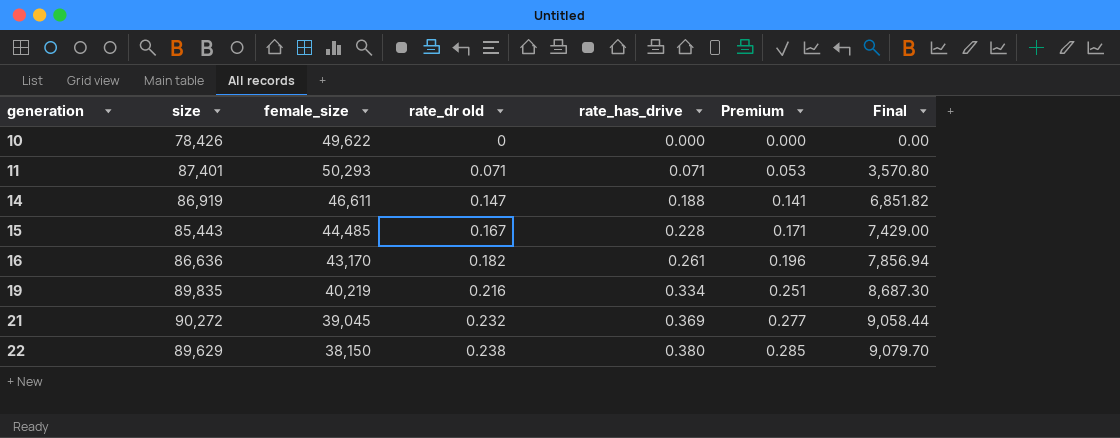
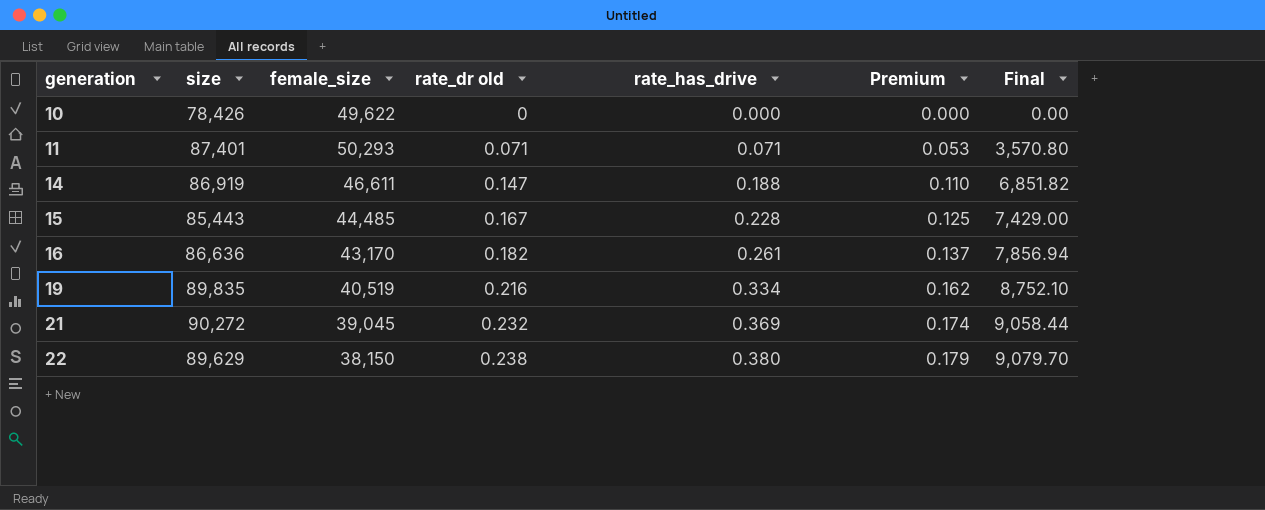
column Premium | formula: [rate_has_drive] * 0.75 -> [rate_dr old] * 0.75
19 | female_size: 40,219 -> 40,519
19 | Final: 8,687.30 -> 8,752.10

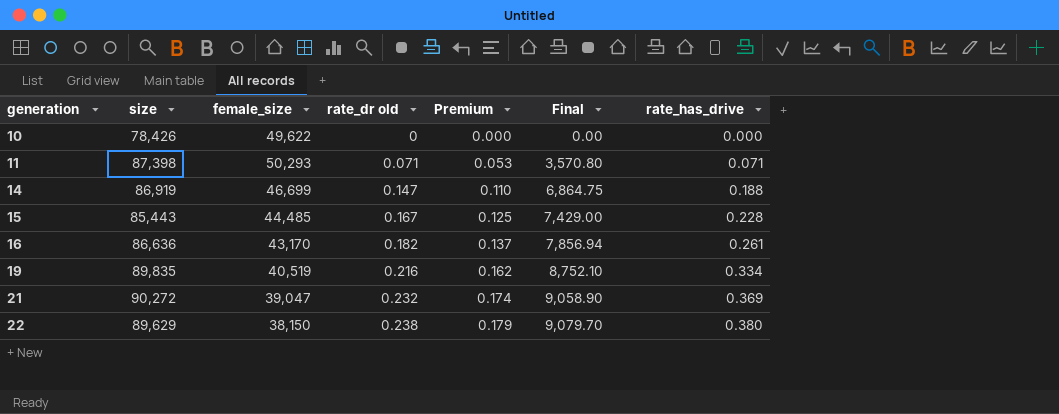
column rate_has_drive | position: 5 -> 7
11 | size: 87,401 -> 87,398
14 | female_size: 46,611 -> 46,699
14 | Final: 6,851.82 -> 6,864.75
21 | female_size: 39,045 -> 39,047
21 | Final: 9,058.44 -> 9,058.90

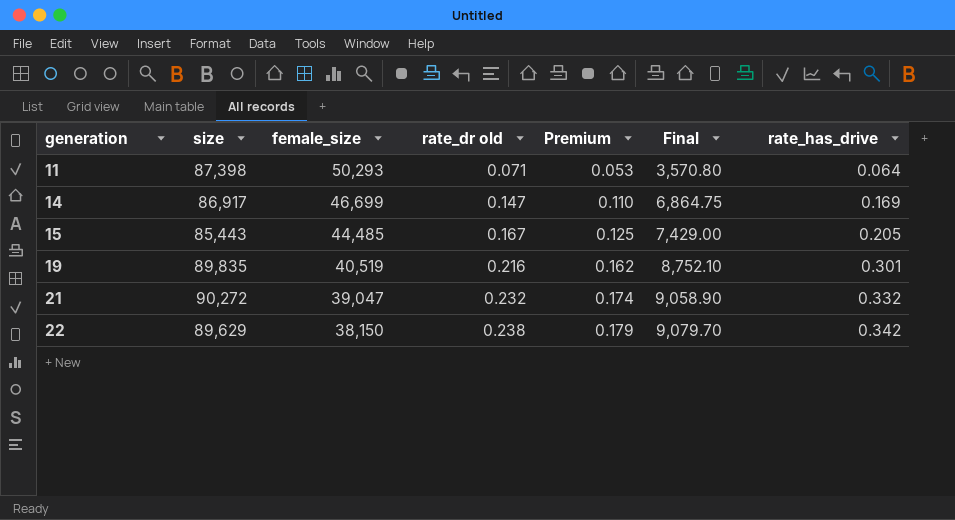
row 10: 78,426 | 49,622 | 0 | 0.000 | 0.00 | 0.000 -> none
row 16: 86,636 | 43,170 | 0.182 | 0.137 | 7,856.94 | 0.261 -> none
11 | rate_has_drive: 0.071 -> 0.064
14 | size: 86,919 -> 86,917
14 | rate_has_drive: 0.188 -> 0.169
15 | rate_has_drive: 0.228 -> 0.205
19 | rate_has_drive: 0.334 -> 0.301
21 | rate_has_drive: 0.369 -> 0.332
22 | rate_has_drive: 0.380 -> 0.342

